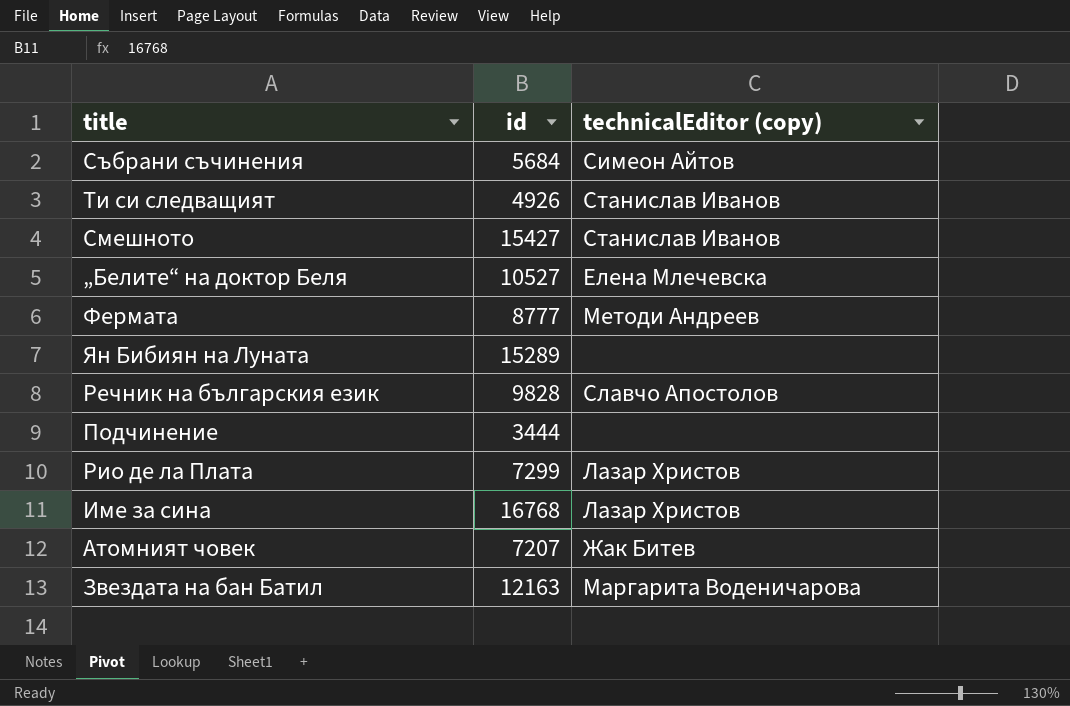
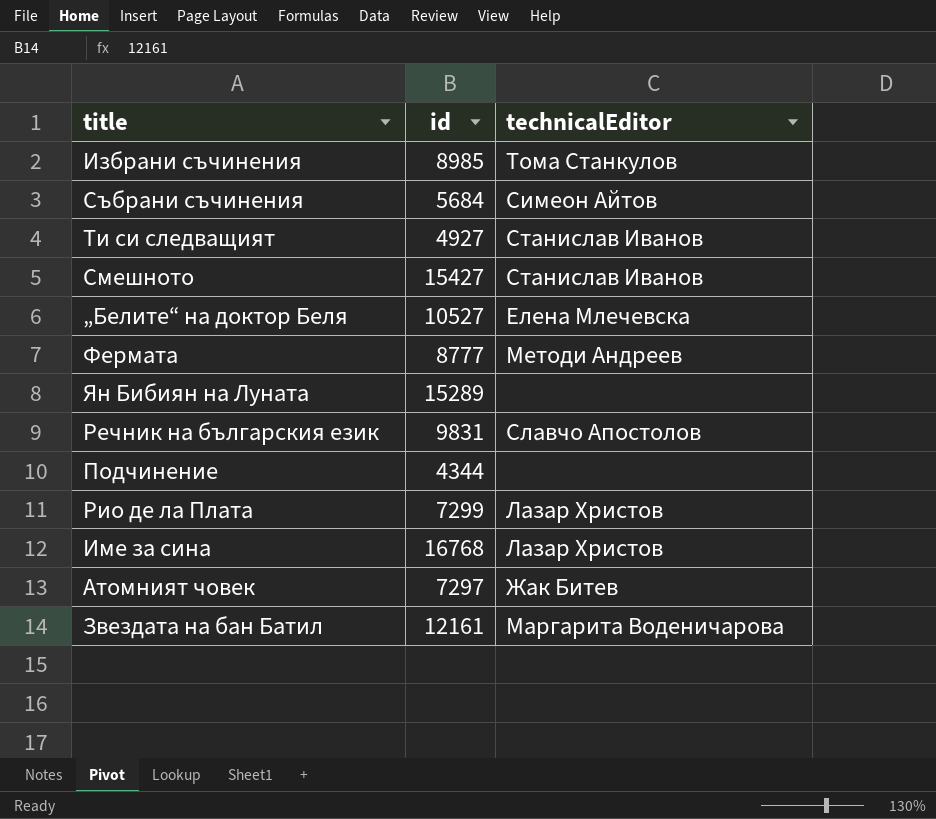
column name: technicalEditor (copy) -> technicalEditor
row Избрани съчинения: none -> 8985 | Тома Станкулов
Ти си следващият | id: 4926 -> 4927
Речник на българския език | id: 9828 -> 9831
Подчинение | id: 3444 -> 4344
Атомният човек | id: 7207 -> 7297
Звездата на бан Батил | id: 12163 -> 12161

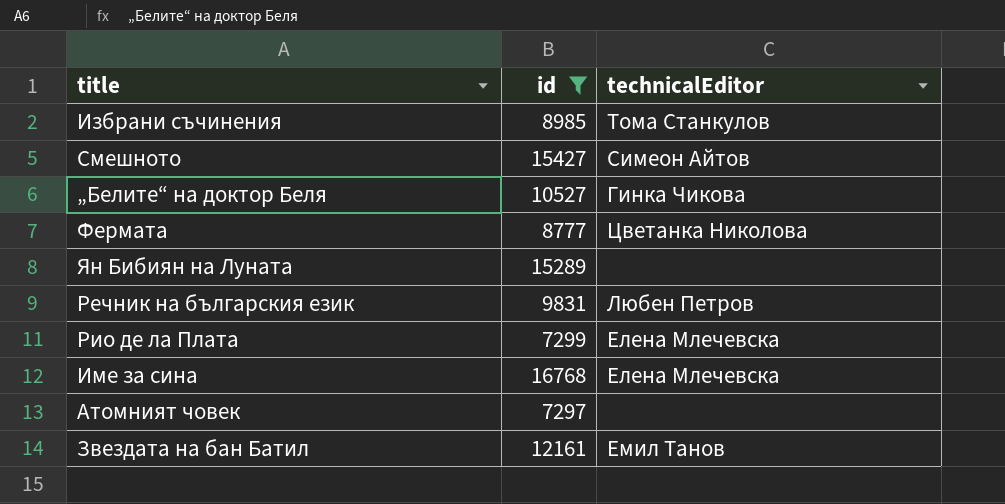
filter: none -> id >= 7297
Смешното | technicalEditor: Станислав Иванов -> Симеон Айтов
„Белите“ на доктор Беля | technicalEditor: Елена Млечевска -> Гинка Чикова
Фермата | technicalEditor: Методи Андреев -> Цветанка Николова
Речник на българския език | technicalEditor: Славчо Апостолов -> Любен Петров
Рио де ла Плата | technicalEditor: Лазар Христов -> Елена Млечевска
Име за сина | technicalEditor: Лазар Христов -> Елена Млечевска
Атомният човек | technicalEditor: Жак Битев -> none
Звездата на бан Батил | technicalEditor: Маргарита Воденичарова -> Емил Танов

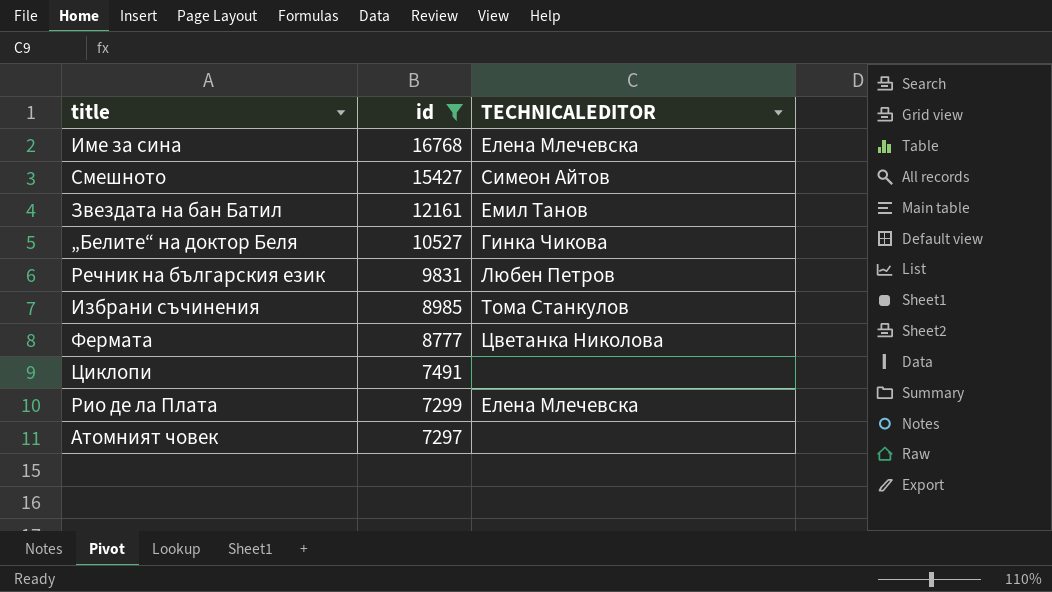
row order: none -> id descending
column name: technicalEditor -> TECHNICALEDITOR
row Ян Бибиян на Луната: 15289 | none -> none
row Циклопи: none -> 7491 | none

